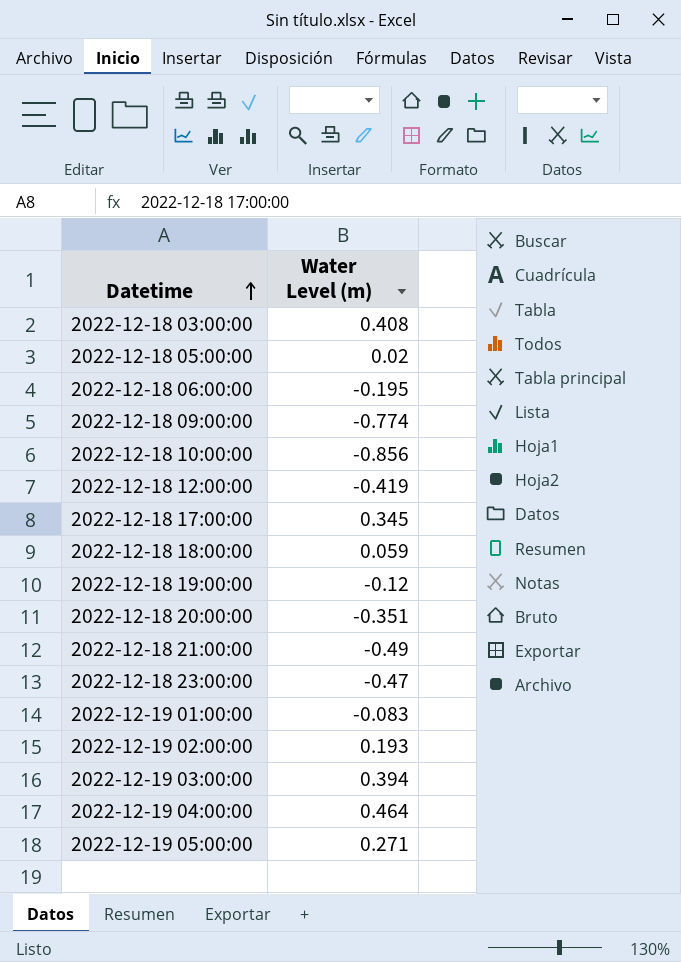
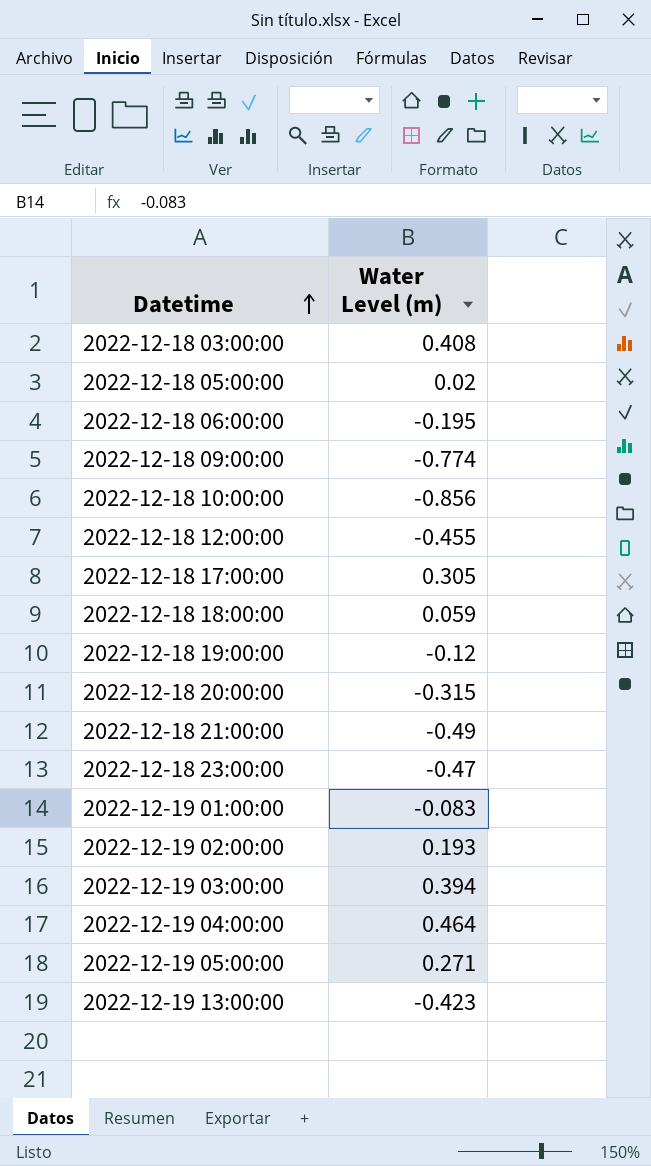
2022-12-18 12:00:00 | Water Level (m): -0.419 -> -0.455
2022-12-18 17:00:00 | Water Level (m): 0.345 -> 0.305
2022-12-18 20:00:00 | Water Level (m): -0.351 -> -0.315
row 2022-12-19 13:00:00: none -> -0.423

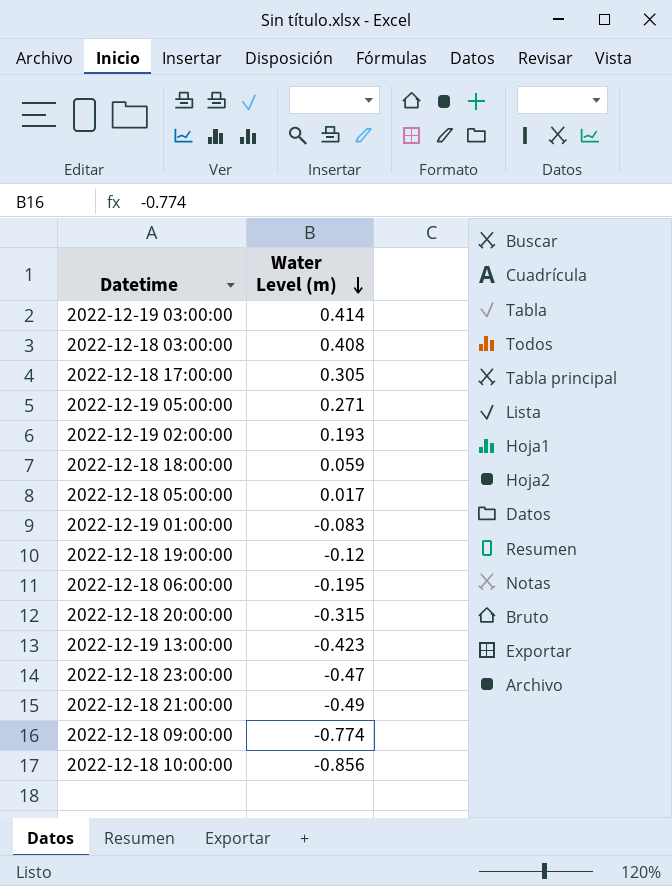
row order: Datetime ascending -> Water Level (m) descending
row 2022-12-18 12:00:00: -0.455 -> none
row 2022-12-19 04:00:00: 0.464 -> none
2022-12-19 03:00:00 | Water Level (m): 0.394 -> 0.414
2022-12-18 05:00:00 | Water Level (m): 0.02 -> 0.017

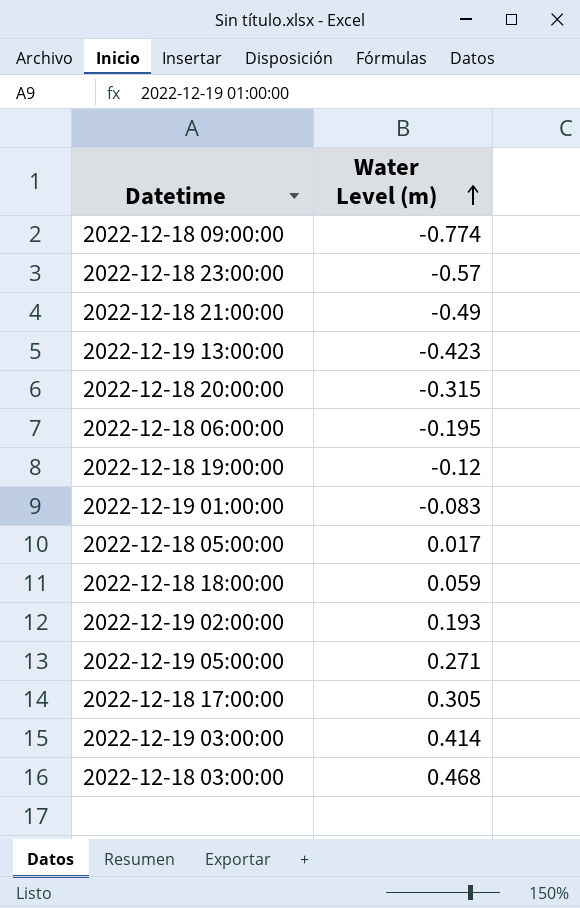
row order: Water Level (m) descending -> Water Level (m) ascending
row 2022-12-18 10:00:00: -0.856 -> none
2022-12-18 23:00:00 | Water Level (m): -0.47 -> -0.57
2022-12-18 03:00:00 | Water Level (m): 0.408 -> 0.468

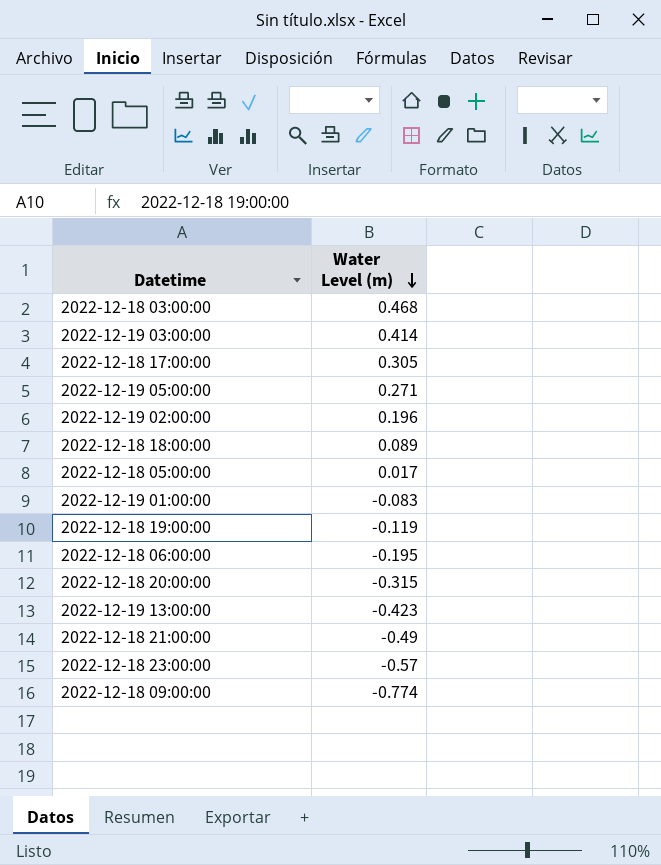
row order: Water Level (m) ascending -> Water Level (m) descending
2022-12-19 02:00:00 | Water Level (m): 0.193 -> 0.196
2022-12-18 18:00:00 | Water Level (m): 0.059 -> 0.089
2022-12-18 19:00:00 | Water Level (m): -0.12 -> -0.119

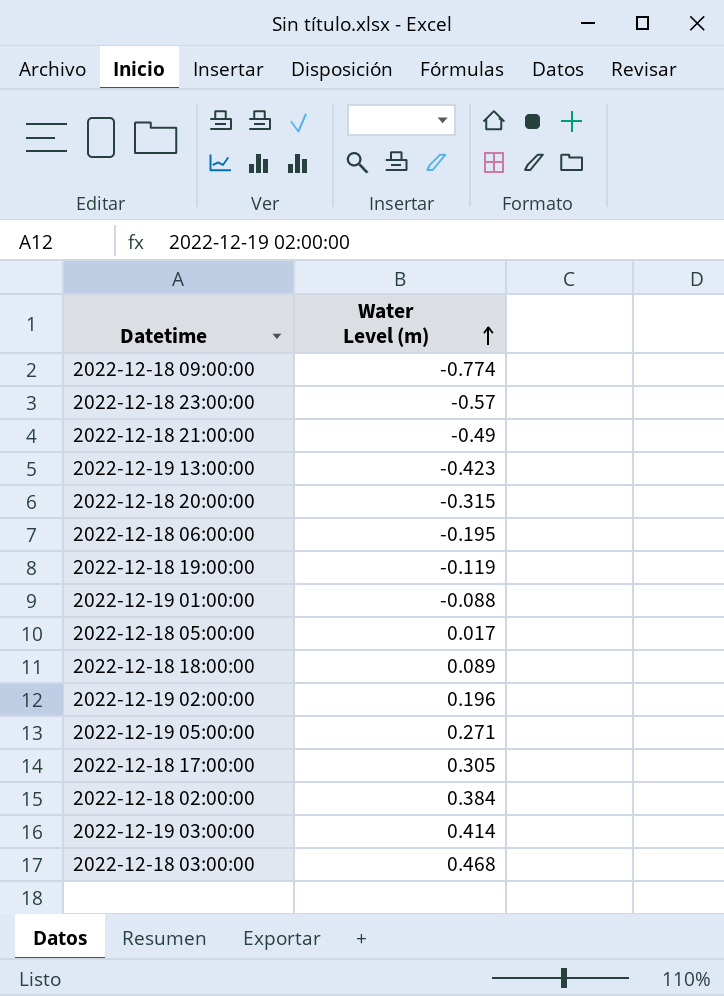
row order: Water Level (m) descending -> Water Level (m) ascending
2022-12-19 01:00:00 | Water Level (m): -0.083 -> -0.088
row 2022-12-18 02:00:00: none -> 0.384

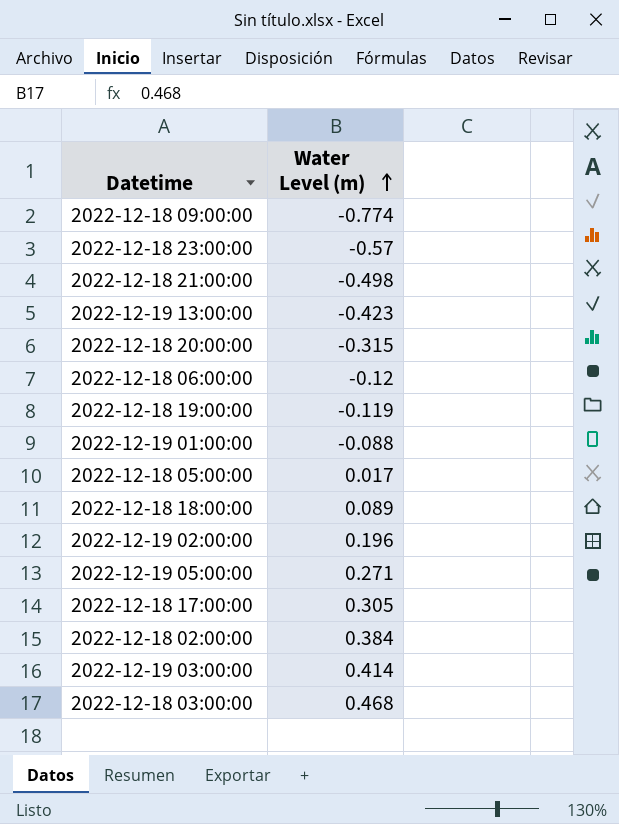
2022-12-18 21:00:00 | Water Level (m): -0.49 -> -0.498
2022-12-18 06:00:00 | Water Level (m): -0.195 -> -0.12

